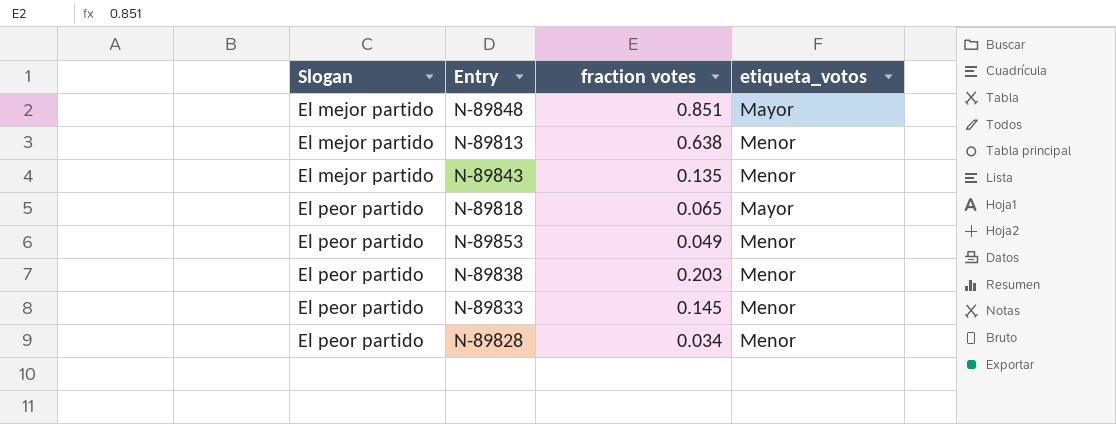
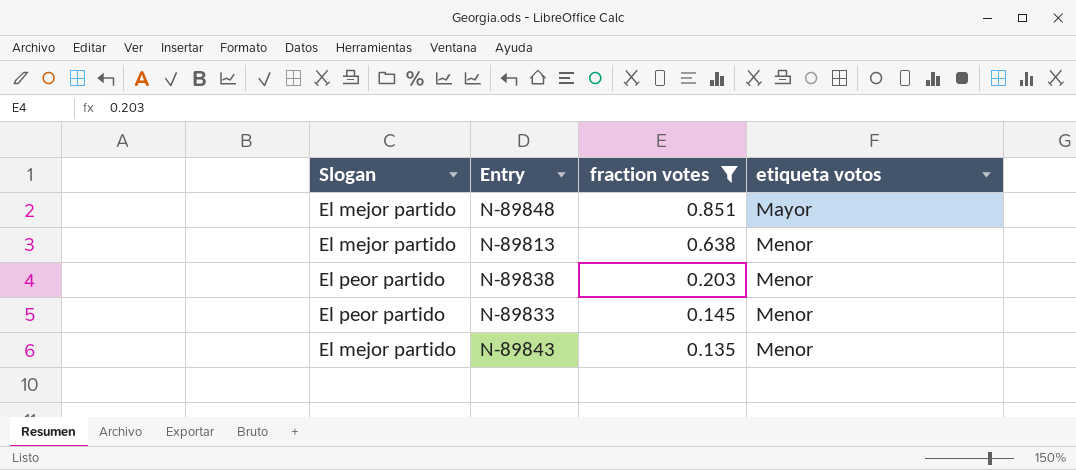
filter: none -> fraction votes >= 0.135
row order: Slogan ascending -> fraction votes descending
column name: etiqueta_votos -> etiqueta votos

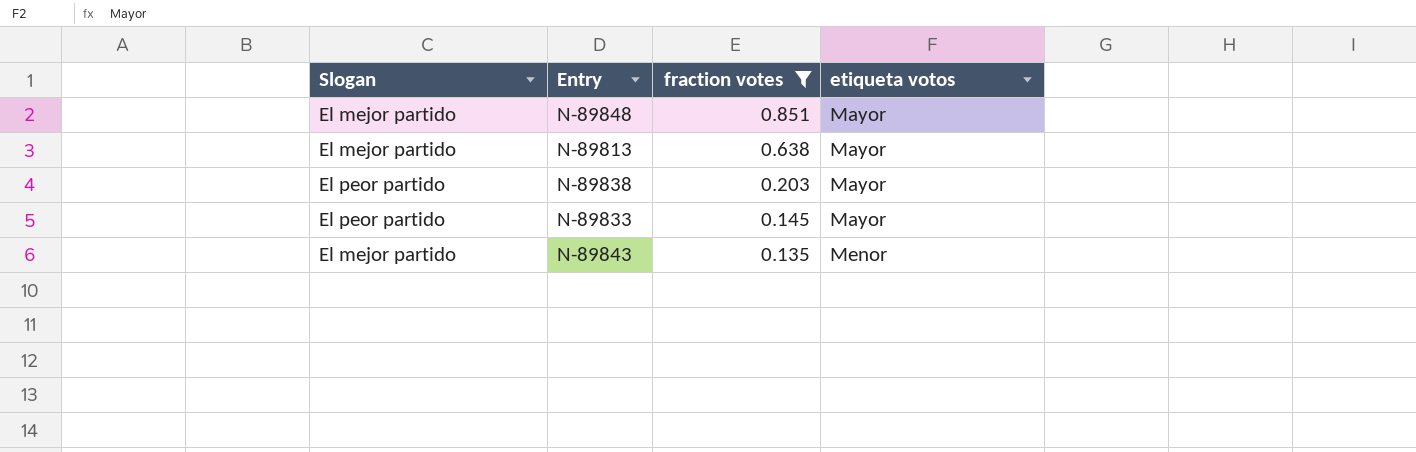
N-89813 | etiqueta votos: Menor -> Mayor
N-89838 | etiqueta votos: Menor -> Mayor
N-89833 | etiqueta votos: Menor -> Mayor

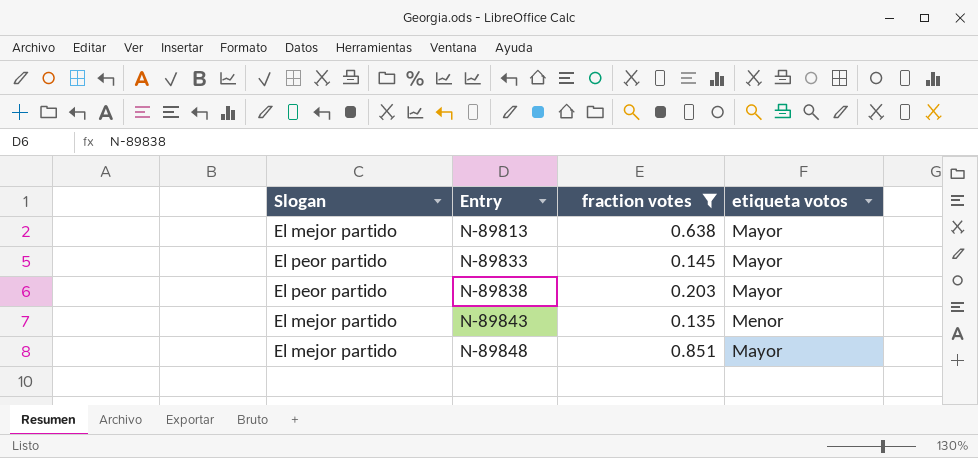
row order: fraction votes descending -> Entry ascending

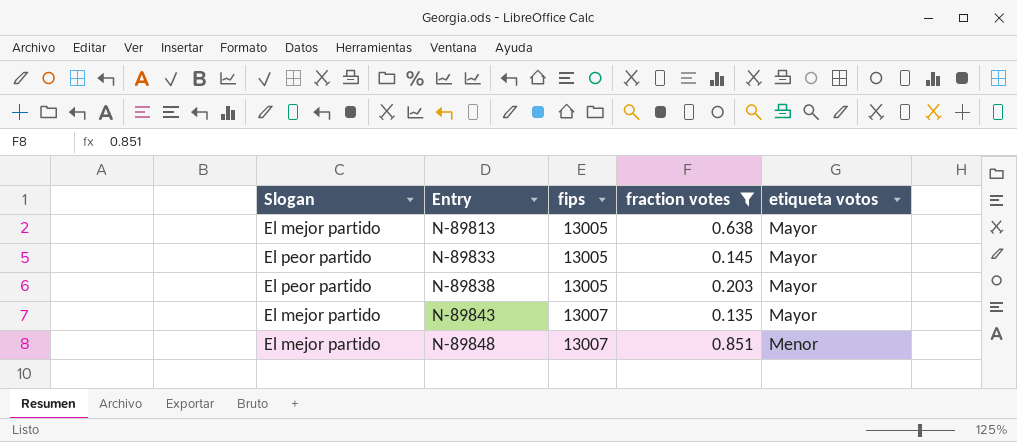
column fips | position: none -> 3
N-89843 | etiqueta votos: Menor -> Mayor
N-89848 | etiqueta votos: Mayor -> Menor

